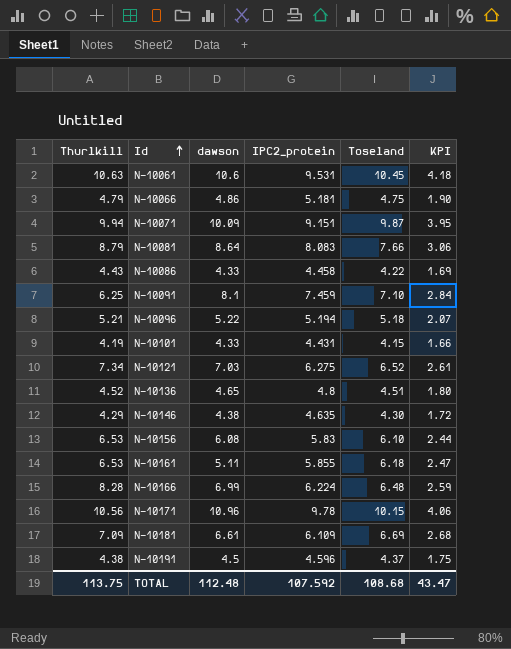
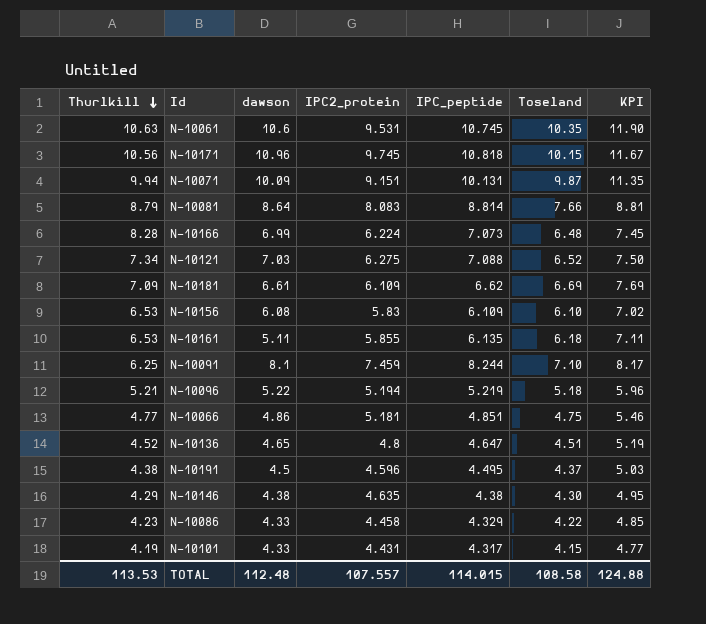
row order: Id ascending -> Thurlkill descending
column IPC_peptide | position: none -> 5
column KPI | formula: [Toseland] * 0.4 -> [Toseland] * 1.15
N-10061 | Toseland: 10.45 -> 10.35
N-10171 | IPC2_protein: 9.78 -> 9.745
N-10066 | Thurlkill: 4.79 -> 4.77
N-10086 | Thurlkill: 4.43 -> 4.23
TOTAL | Thurlkill: 113.75 -> 113.53
TOTAL | IPC2_protein: 107.592 -> 107.557
TOTAL | Toseland: 108.68 -> 108.58
TOTAL | KPI: 43.47 -> 124.88

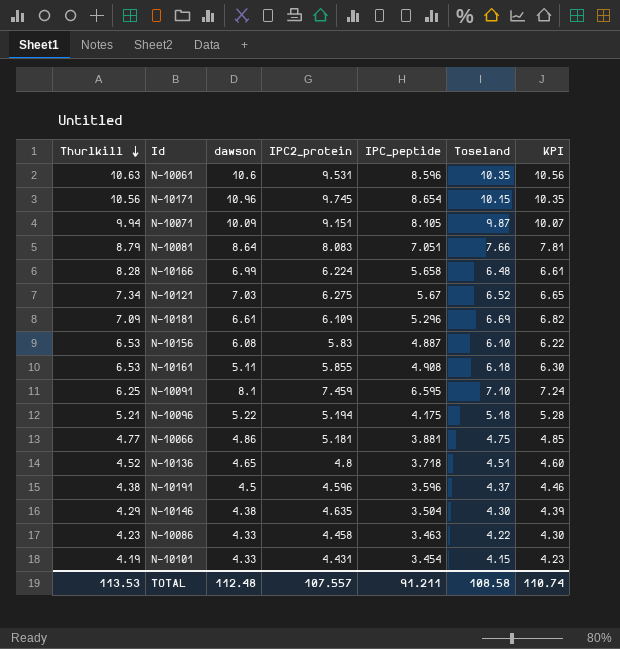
column KPI | formula: [Toseland] * 1.15 -> [Toseland] * 1.02
N-10061 | IPC_peptide: 10.745 -> 8.596
N-10171 | IPC_peptide: 10.818 -> 8.654
N-10071 | IPC_peptide: 10.131 -> 8.105
N-10081 | IPC_peptide: 8.814 -> 7.051
N-10166 | IPC_peptide: 7.073 -> 5.658
N-10121 | IPC_peptide: 7.088 -> 5.67
N-10181 | IPC_peptide: 6.62 -> 5.296
N-10156 | IPC_peptide: 6.109 -> 4.887
N-10161 | IPC_peptide: 6.135 -> 4.908
N-10091 | IPC_peptide: 8.244 -> 6.595
N-10096 | IPC_peptide: 5.219 -> 4.175
N-10066 | IPC_peptide: 4.851 -> 3.881
N-10136 | IPC_peptide: 4.647 -> 3.718
N-10191 | IPC_peptide: 4.495 -> 3.596
N-10146 | IPC_peptide: 4.38 -> 3.504
N-10086 | IPC_peptide: 4.329 -> 3.463
N-10101 | IPC_peptide: 4.317 -> 3.454
TOTAL | IPC_peptide: 114.015 -> 91.211
TOTAL | KPI: 124.88 -> 110.74

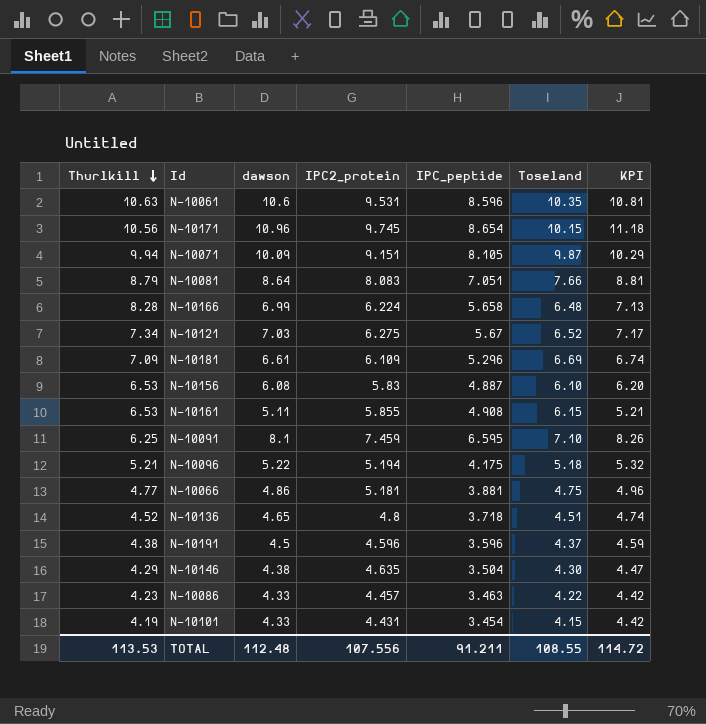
column KPI | formula: [Toseland] * 1.02 -> [dawson] * 1.02
N-10161 | Toseland: 6.18 -> 6.15
N-10086 | IPC2_protein: 4.458 -> 4.457
TOTAL | IPC2_protein: 107.557 -> 107.556
TOTAL | Toseland: 108.58 -> 108.55
TOTAL | KPI: 110.74 -> 114.72

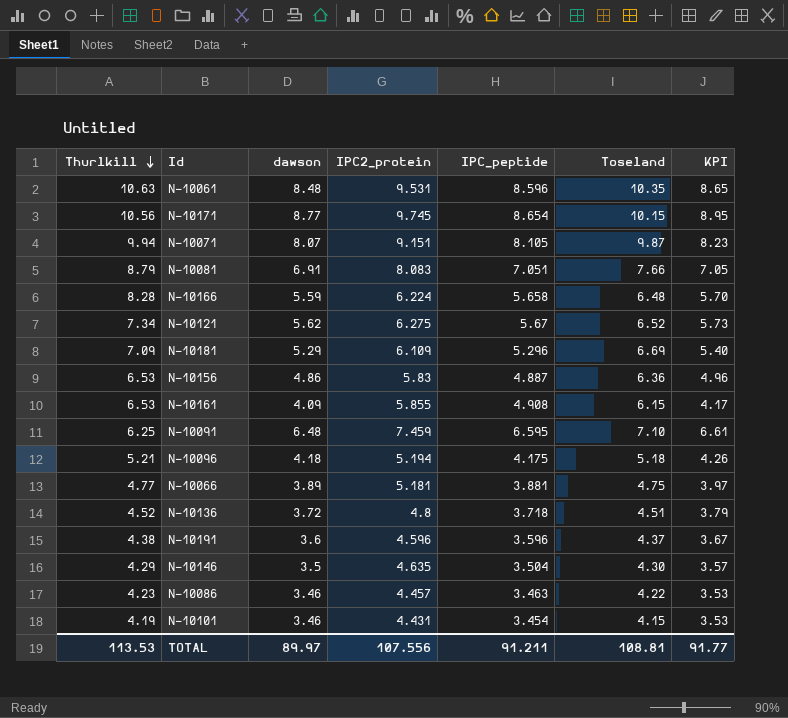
N-10061 | dawson: 10.6 -> 8.48
N-10061 | KPI: 10.81 -> 8.65
N-10171 | dawson: 10.96 -> 8.77
N-10171 | KPI: 11.18 -> 8.95
N-10071 | dawson: 10.09 -> 8.07
N-10071 | KPI: 10.29 -> 8.23
N-10081 | dawson: 8.64 -> 6.91
N-10081 | KPI: 8.81 -> 7.05
N-10166 | dawson: 6.99 -> 5.59
N-10166 | KPI: 7.13 -> 5.70
N-10121 | dawson: 7.03 -> 5.62
N-10121 | KPI: 7.17 -> 5.73
N-10181 | dawson: 6.61 -> 5.29
N-10181 | KPI: 6.74 -> 5.40
N-10156 | dawson: 6.08 -> 4.86
N-10156 | Toseland: 6.10 -> 6.36
N-10156 | KPI: 6.20 -> 4.96
N-10161 | dawson: 5.11 -> 4.09
N-10161 | KPI: 5.21 -> 4.17
N-10091 | dawson: 8.1 -> 6.48
N-10091 | KPI: 8.26 -> 6.61
N-10096 | dawson: 5.22 -> 4.18
N-10096 | KPI: 5.32 -> 4.26
N-10066 | dawson: 4.86 -> 3.89
N-10066 | KPI: 4.96 -> 3.97
N-10136 | dawson: 4.65 -> 3.72
N-10136 | KPI: 4.74 -> 3.79
N-10191 | dawson: 4.5 -> 3.6
N-10191 | KPI: 4.59 -> 3.67
N-10146 | dawson: 4.38 -> 3.5
N-10146 | KPI: 4.47 -> 3.57
N-10086 | dawson: 4.33 -> 3.46
N-10086 | KPI: 4.42 -> 3.53
N-10101 | dawson: 4.33 -> 3.46
N-10101 | KPI: 4.42 -> 3.53
TOTAL | dawson: 112.48 -> 89.97
TOTAL | Toseland: 108.55 -> 108.81
TOTAL | KPI: 114.72 -> 91.77

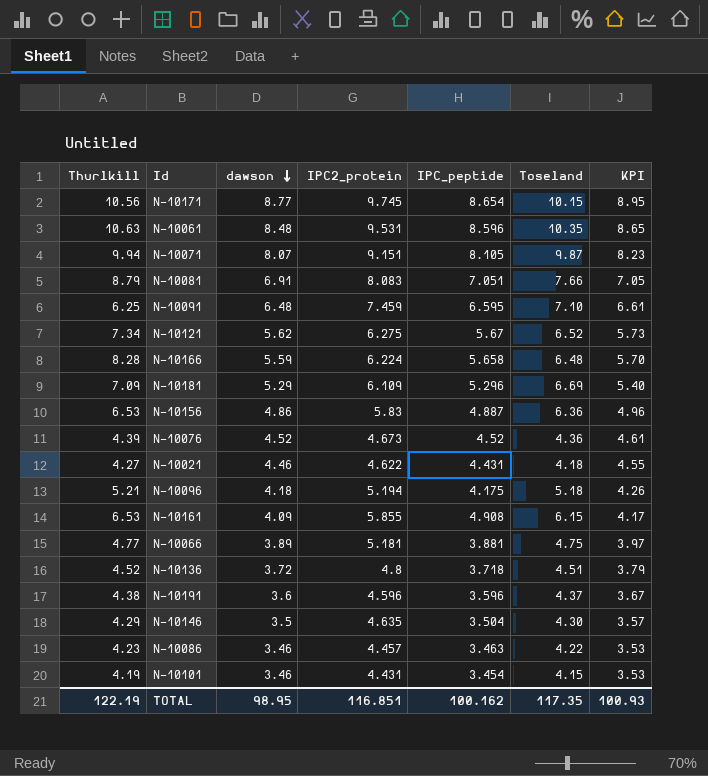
row order: Thurlkill descending -> dawson descending
row N-10076: none -> 4.39 | 4.52 | 4.673 | 4.52 | 4.36 | 4.61
row N-10021: none -> 4.27 | 4.46 | 4.622 | 4.431 | 4.18 | 4.55
TOTAL | Thurlkill: 113.53 -> 122.19
TOTAL | dawson: 89.97 -> 98.95
TOTAL | IPC2_protein: 107.556 -> 116.851
TOTAL | IPC_peptide: 91.211 -> 100.162
TOTAL | Toseland: 108.81 -> 117.35
TOTAL | KPI: 91.77 -> 100.93

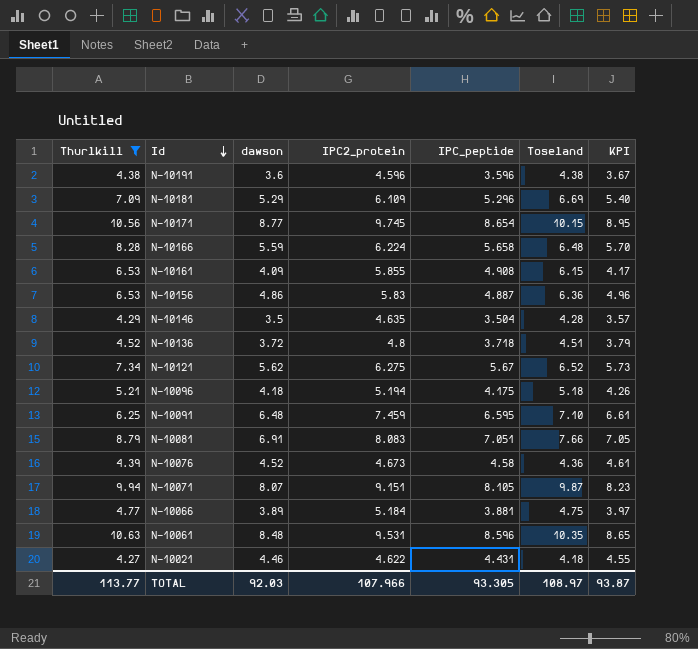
filter: none -> Thurlkill >= 4.27
row order: dawson descending -> Id descending
N-10191 | Toseland: 4.37 -> 4.38
N-10146 | Toseland: 4.30 -> 4.28
N-10076 | IPC_peptide: 4.52 -> 4.58
N-10066 | IPC2_protein: 5.181 -> 5.184
TOTAL | Thurlkill: 122.19 -> 113.77
TOTAL | dawson: 98.95 -> 92.03
TOTAL | IPC2_protein: 116.851 -> 107.966
TOTAL | IPC_peptide: 100.162 -> 93.305
TOTAL | Toseland: 117.35 -> 108.97
TOTAL | KPI: 100.93 -> 93.87

